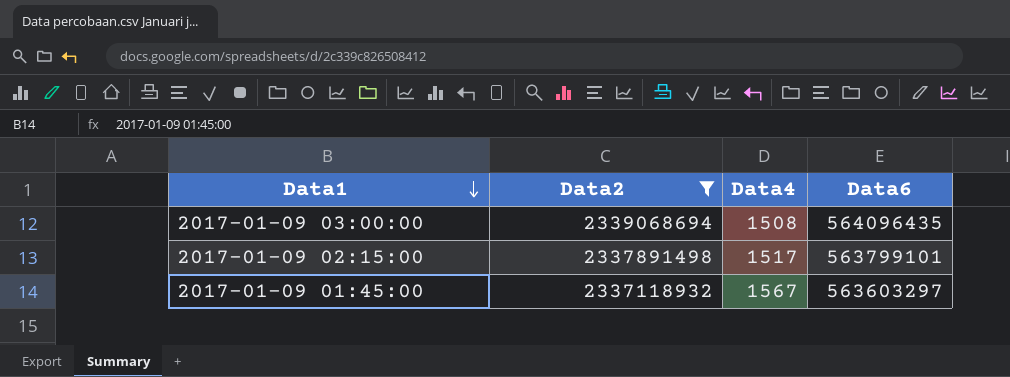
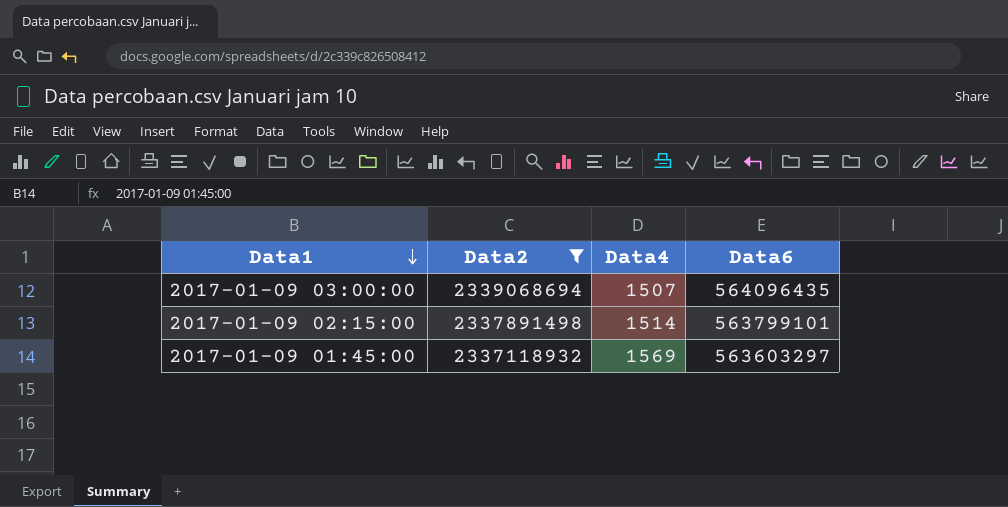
2017-01-09 03:00:00 | Data4: 1508 -> 1507
2017-01-09 02:15:00 | Data4: 1517 -> 1514
2017-01-09 01:45:00 | Data4: 1567 -> 1569

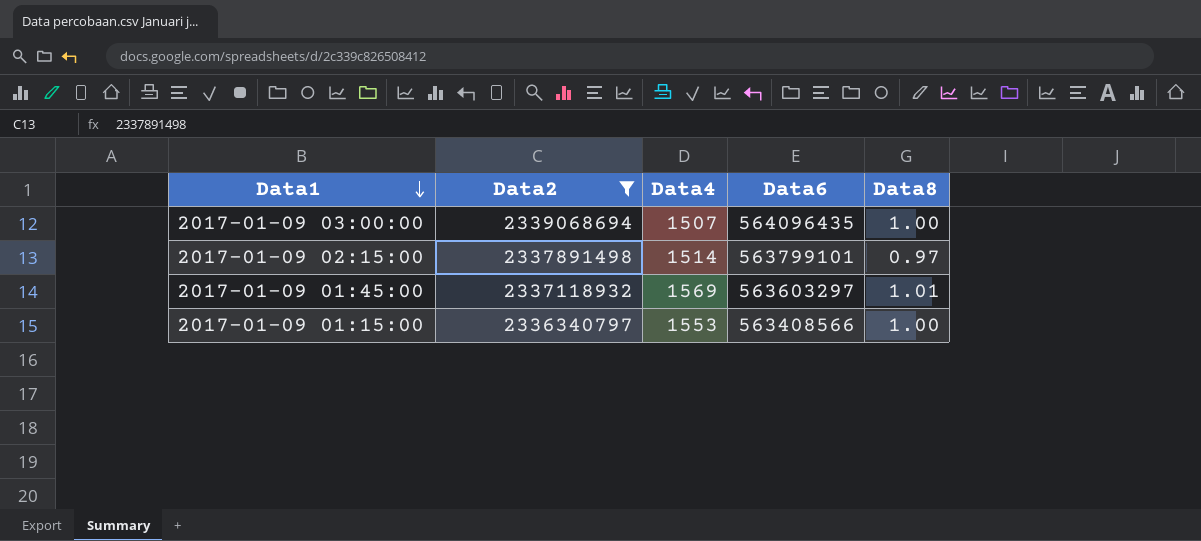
column Data8 | position: none -> 5
row 2017-01-09 01:15:00: none -> 2336340797 | 1553 | 563408566 | 1.00

